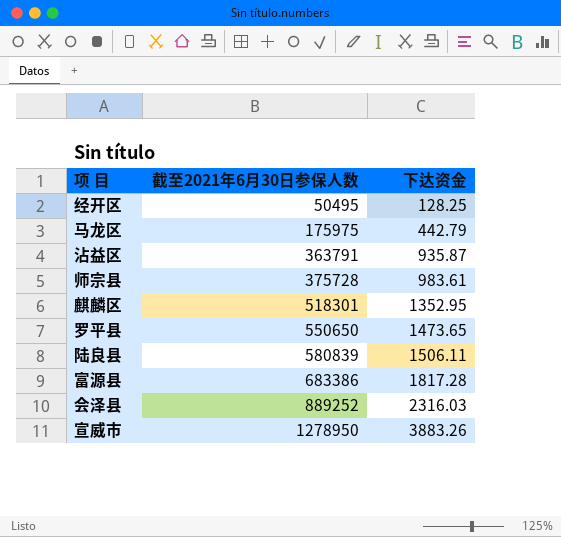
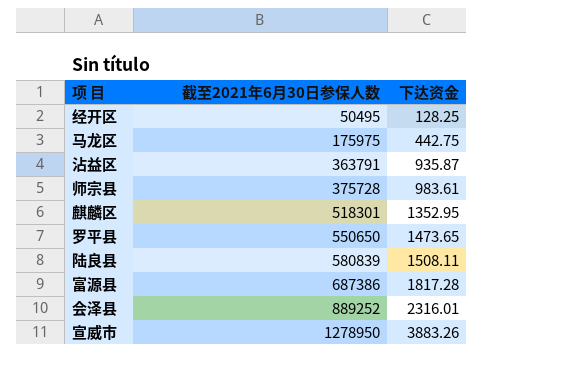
马龙区 | 下达资金: 442.79 -> 442.75
陆良县 | 下达资金: 1506.11 -> 1508.11
富源县 | 截至2021年6月30日参保人数: 683386 -> 687386
会泽县 | 下达资金: 2316.03 -> 2316.01

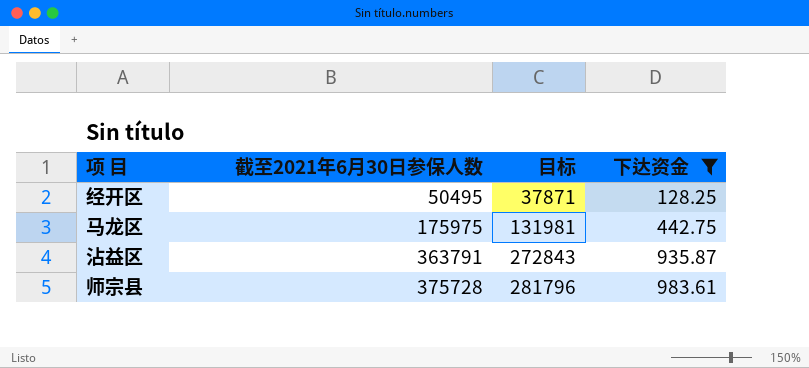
filter: none -> 下达资金 <= 983.61
column 目标 | formula: none -> [截至2021年6月30日参保人数] * 0.75

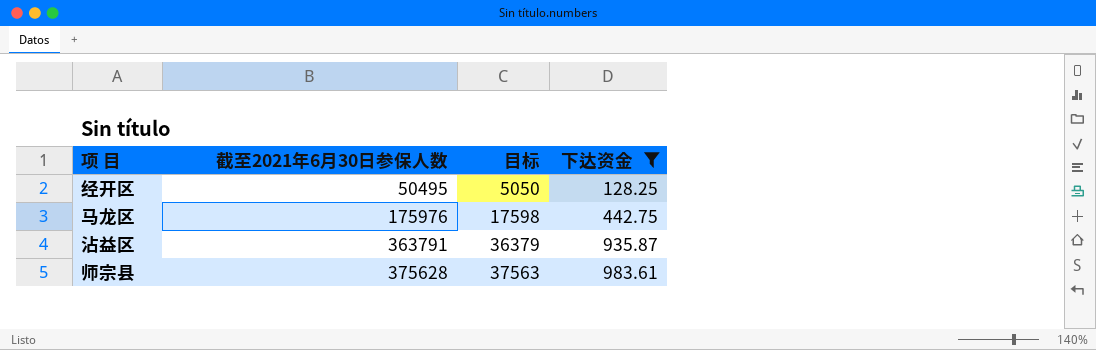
column 目标 | formula: [截至2021年6月30日参保人数] * 0.75 -> [截至2021年6月30日参保人数] * 0.1
马龙区 | 截至2021年6月30日参保人数: 175975 -> 175976
师宗县 | 截至2021年6月30日参保人数: 375728 -> 375628

